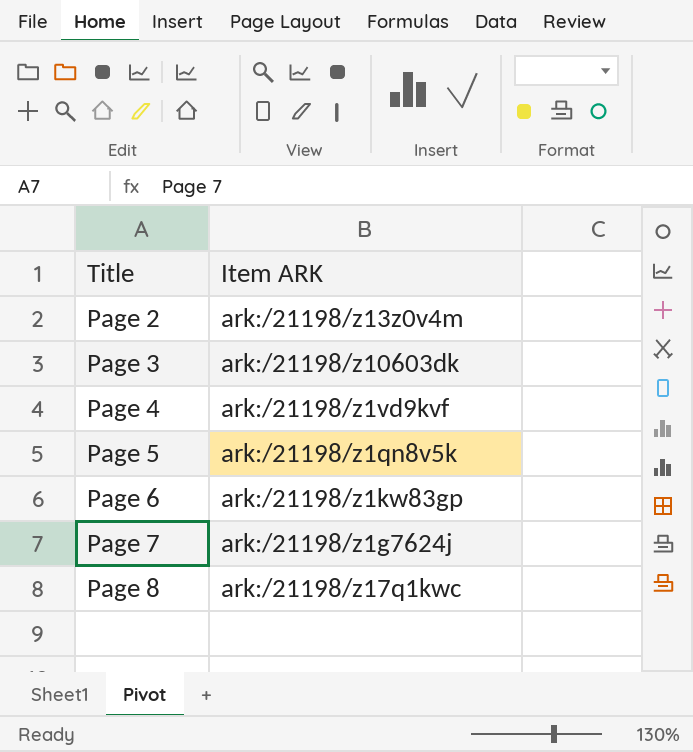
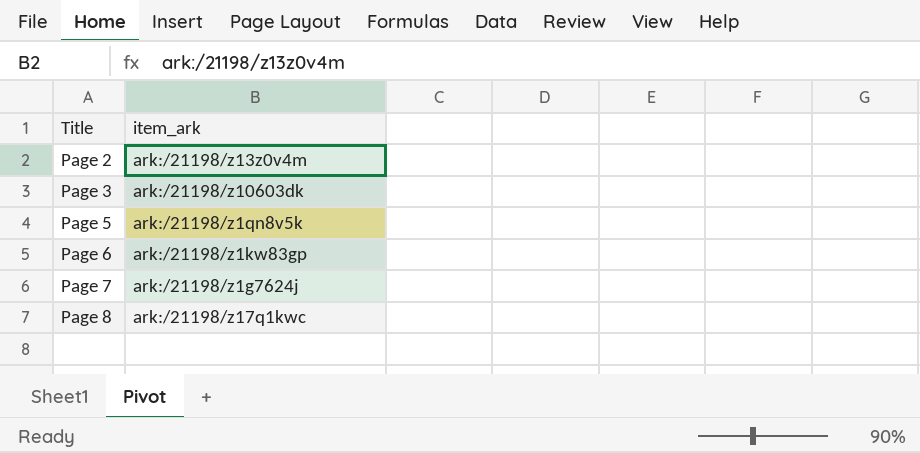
column name: Item ARK -> item_ark
row Page 4: ark:/21198/z1vd9kvf -> none

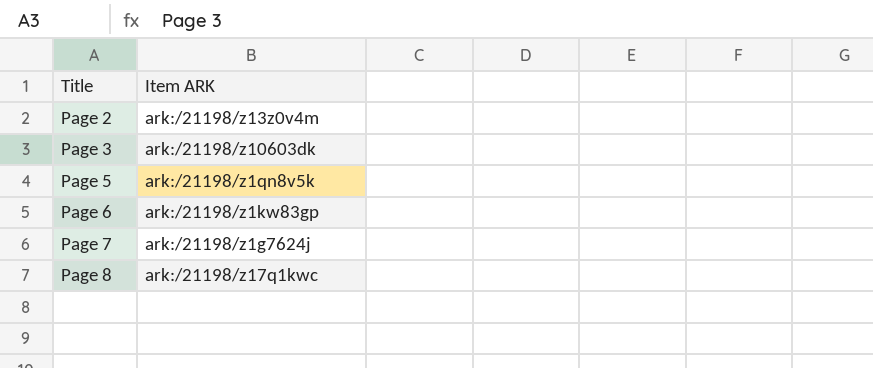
column name: item_ark -> Item ARK

